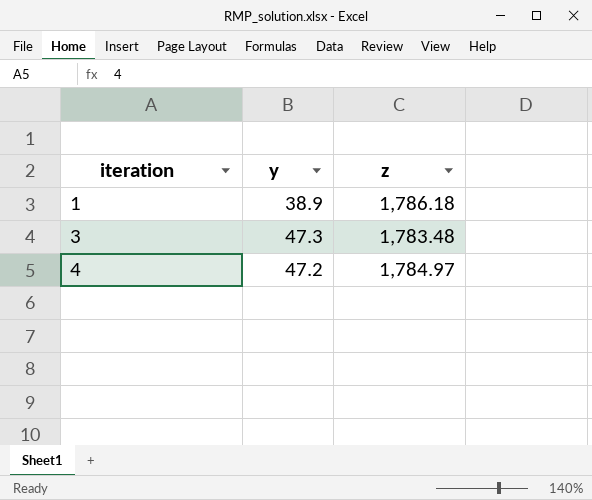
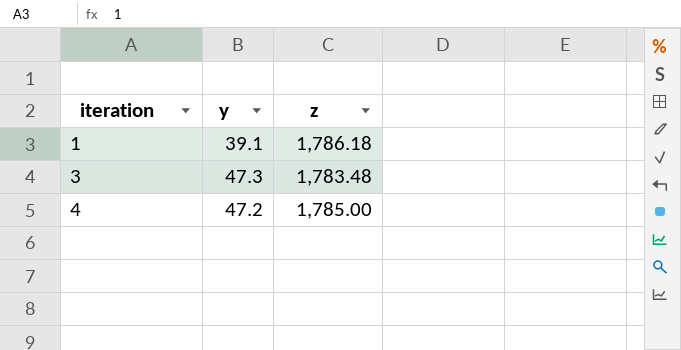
1 | y: 38.9 -> 39.1
4 | z: 1,784.97 -> 1,785.00

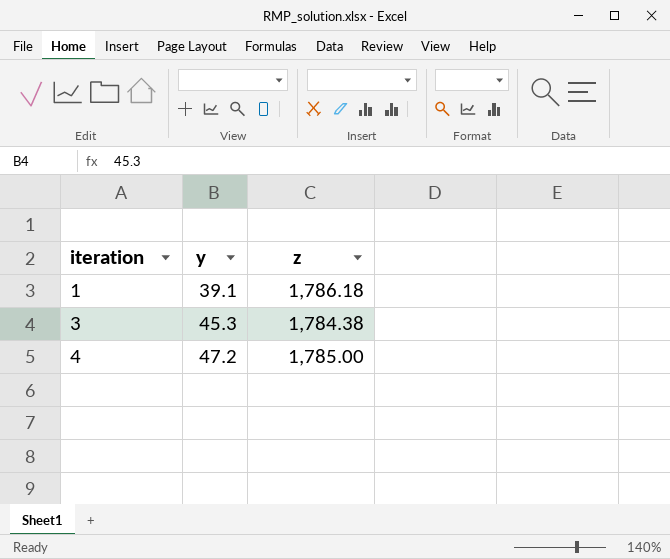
3 | y: 47.3 -> 45.3
3 | z: 1,783.48 -> 1,784.38

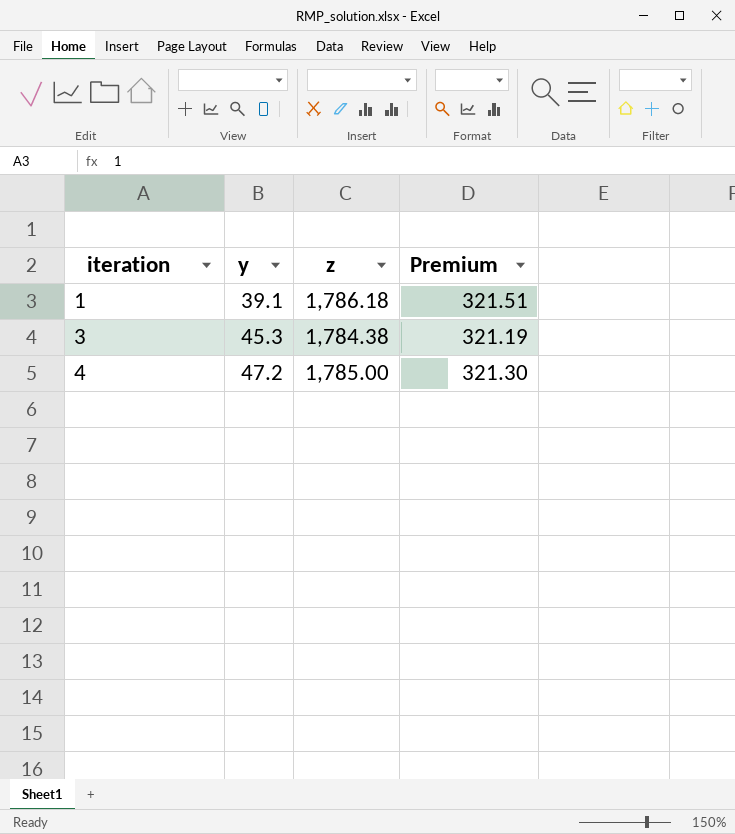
column Premium | formula: none -> [z] * 0.18

